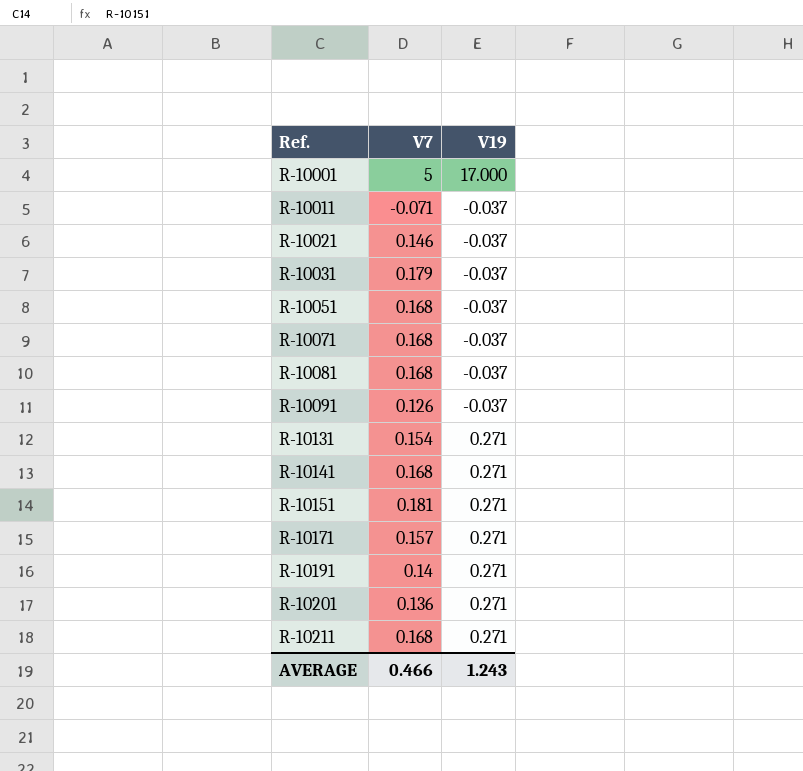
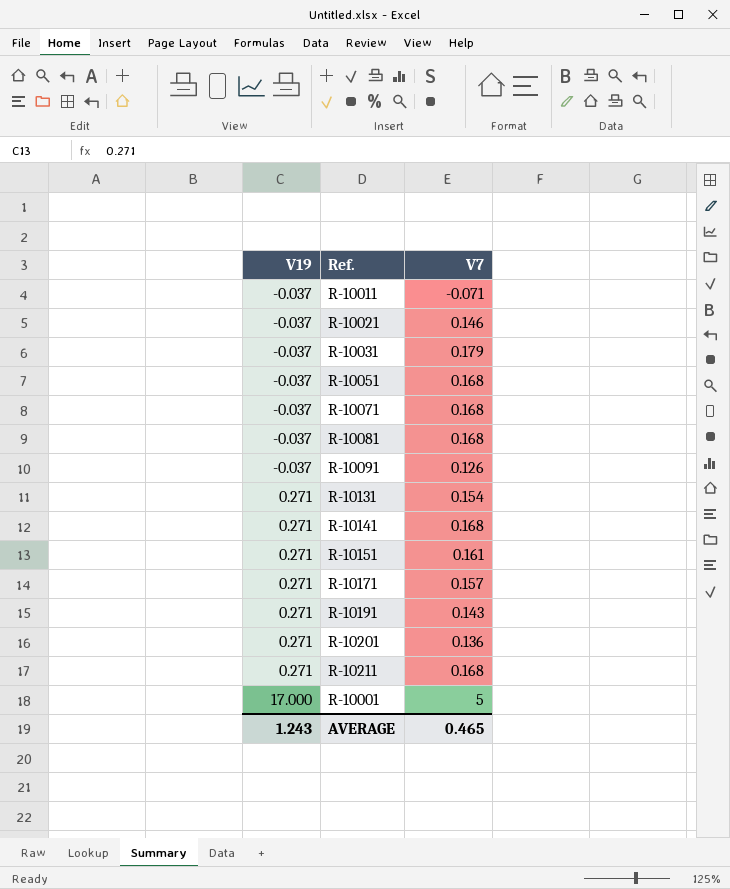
row order: Ref. ascending -> V19 ascending
column V19 | position: 3 -> 1
R-10151 | V7: 0.181 -> 0.161
R-10191 | V7: 0.14 -> 0.143
AVERAGE | V7: 0.466 -> 0.465

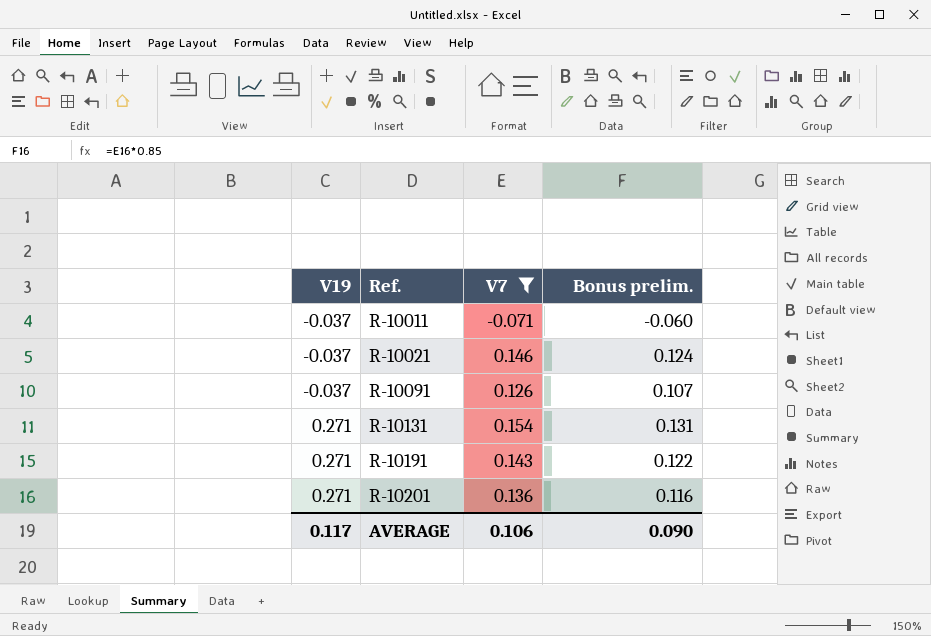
filter: none -> V7 <= 0.154
column Bonus prelim. | formula: none -> [V7] * 0.85
AVERAGE | V19: 1.243 -> 0.117
AVERAGE | V7: 0.465 -> 0.106

